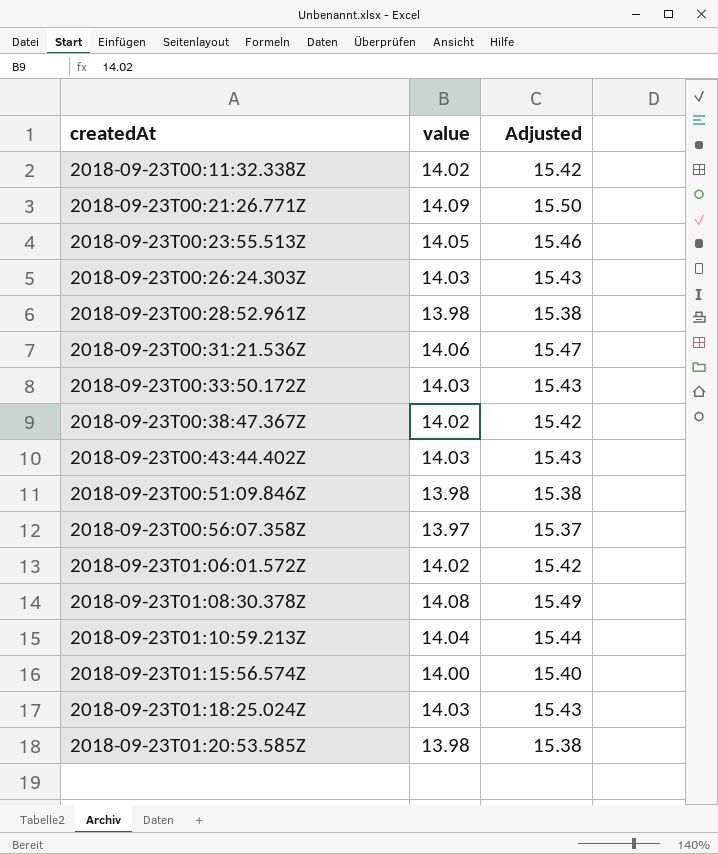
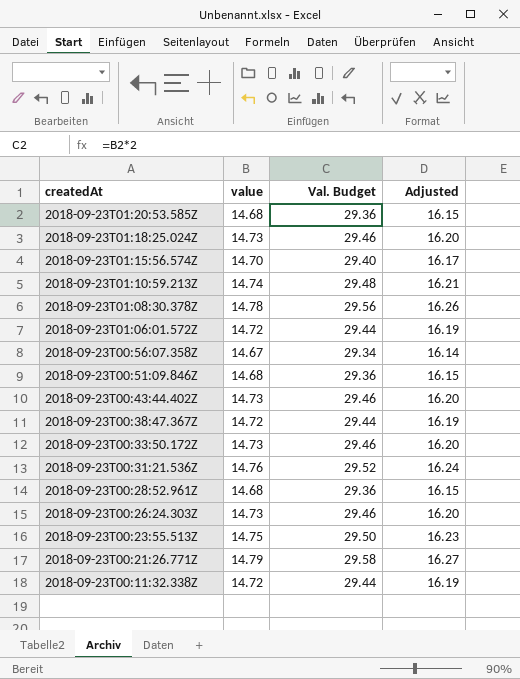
row order: createdAt ascending -> createdAt descending
column Val. Budget | formula: none -> [value] * 2
2018-09-23T01:20:53.585Z | value: 13.98 -> 14.68
2018-09-23T01:20:53.585Z | Adjusted: 15.38 -> 16.15
2018-09-23T01:18:25.024Z | value: 14.03 -> 14.73
2018-09-23T01:18:25.024Z | Adjusted: 15.43 -> 16.20
2018-09-23T01:15:56.574Z | value: 14.00 -> 14.70
2018-09-23T01:15:56.574Z | Adjusted: 15.40 -> 16.17
2018-09-23T01:10:59.213Z | value: 14.04 -> 14.74
2018-09-23T01:10:59.213Z | Adjusted: 15.44 -> 16.21
2018-09-23T01:08:30.378Z | value: 14.08 -> 14.78
2018-09-23T01:08:30.378Z | Adjusted: 15.49 -> 16.26
2018-09-23T01:06:01.572Z | value: 14.02 -> 14.72
2018-09-23T01:06:01.572Z | Adjusted: 15.42 -> 16.19
2018-09-23T00:56:07.358Z | value: 13.97 -> 14.67
2018-09-23T00:56:07.358Z | Adjusted: 15.37 -> 16.14
2018-09-23T00:51:09.846Z | value: 13.98 -> 14.68
2018-09-23T00:51:09.846Z | Adjusted: 15.38 -> 16.15
2018-09-23T00:43:44.402Z | value: 14.03 -> 14.73
2018-09-23T00:43:44.402Z | Adjusted: 15.43 -> 16.20
2018-09-23T00:38:47.367Z | value: 14.02 -> 14.72
2018-09-23T00:38:47.367Z | Adjusted: 15.42 -> 16.19
2018-09-23T00:33:50.172Z | value: 14.03 -> 14.73
2018-09-23T00:33:50.172Z | Adjusted: 15.43 -> 16.20
2018-09-23T00:31:21.536Z | value: 14.06 -> 14.76
2018-09-23T00:31:21.536Z | Adjusted: 15.47 -> 16.24
2018-09-23T00:28:52.961Z | value: 13.98 -> 14.68
2018-09-23T00:28:52.961Z | Adjusted: 15.38 -> 16.15
2018-09-23T00:26:24.303Z | value: 14.03 -> 14.73
2018-09-23T00:26:24.303Z | Adjusted: 15.43 -> 16.20
2018-09-23T00:23:55.513Z | value: 14.05 -> 14.75
2018-09-23T00:23:55.513Z | Adjusted: 15.46 -> 16.23
2018-09-23T00:21:26.771Z | value: 14.09 -> 14.79
2018-09-23T00:21:26.771Z | Adjusted: 15.50 -> 16.27
2018-09-23T00:11:32.338Z | value: 14.02 -> 14.72
2018-09-23T00:11:32.338Z | Adjusted: 15.42 -> 16.19

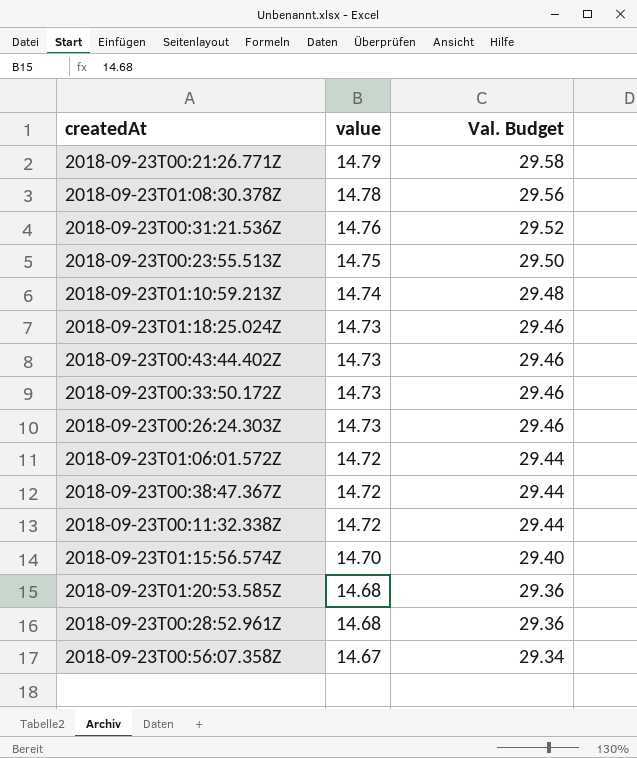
row order: createdAt descending -> value descending
column Adjusted | formula: [value] * 1.1 -> none
row 2018-09-23T00:51:09.846Z: 14.68 | 29.36 | 16.15 -> none

